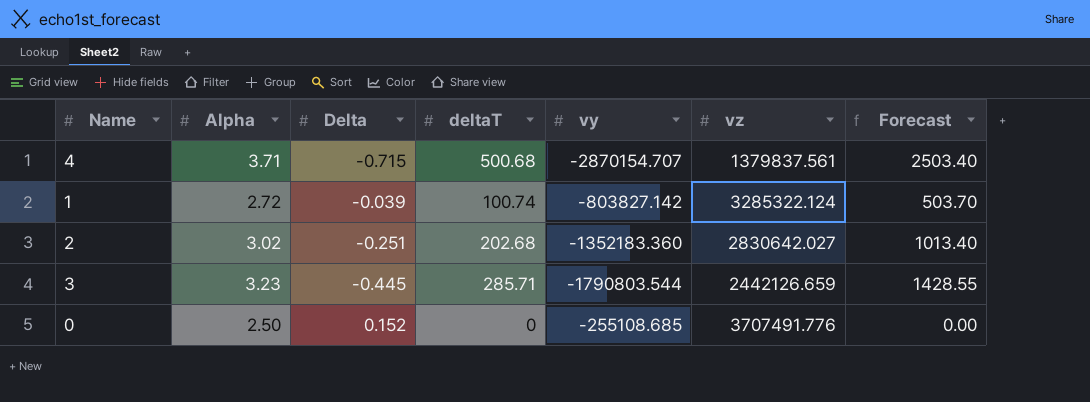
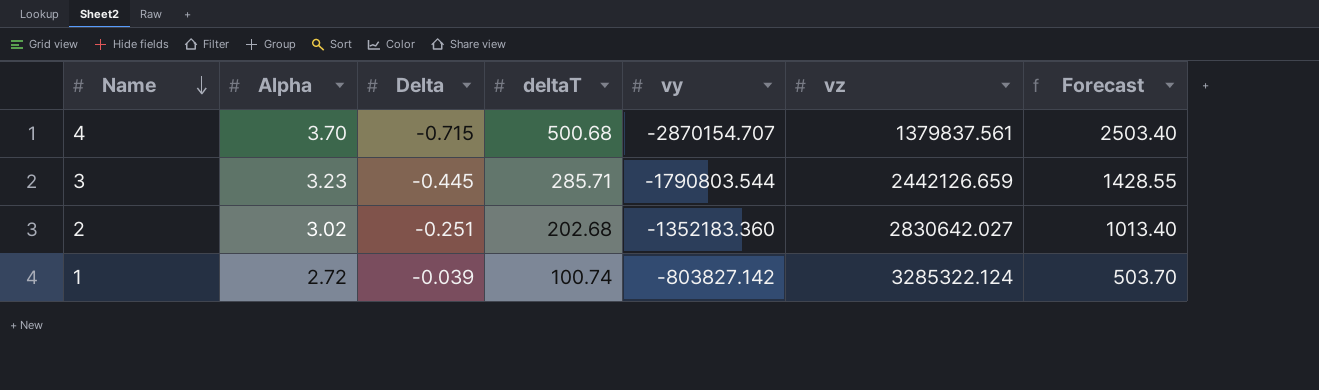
row order: none -> Name descending
row 0: 2.50 | 0.152 | 0 | -255108.685 | 3707491.776 | 0.00 -> none
4 | Alpha: 3.71 -> 3.70

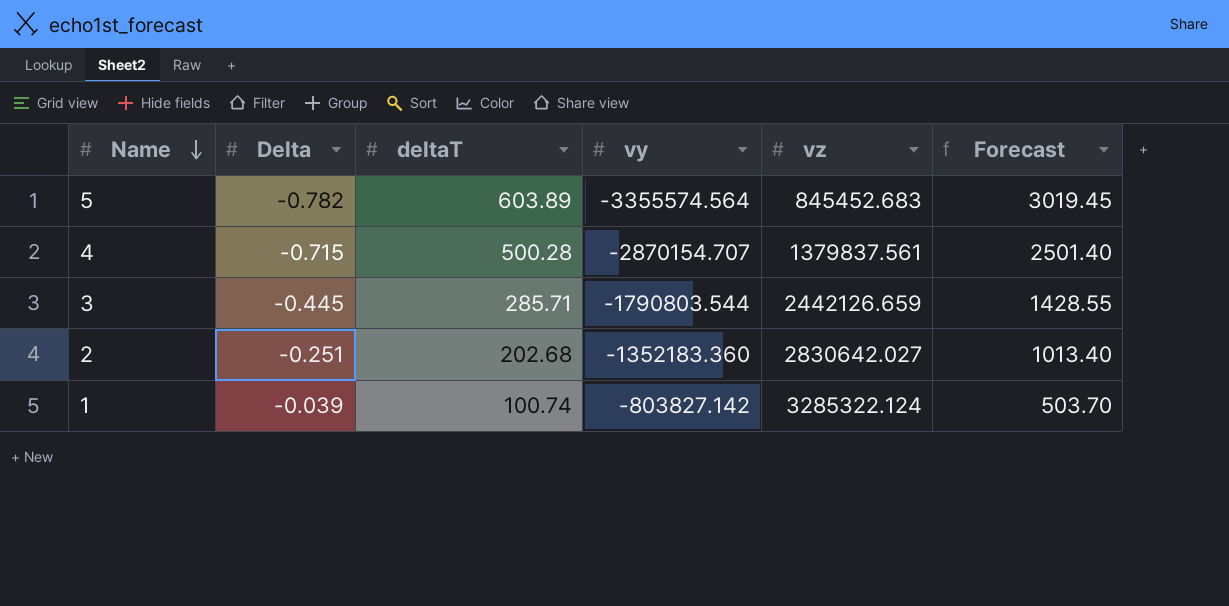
column Alpha | position: 2 -> none
row 5: none -> -0.782 | 603.89 | -3355574.564 | 845452.683 | 3019.45
4 | deltaT: 500.68 -> 500.28
4 | Forecast: 2503.40 -> 2501.40

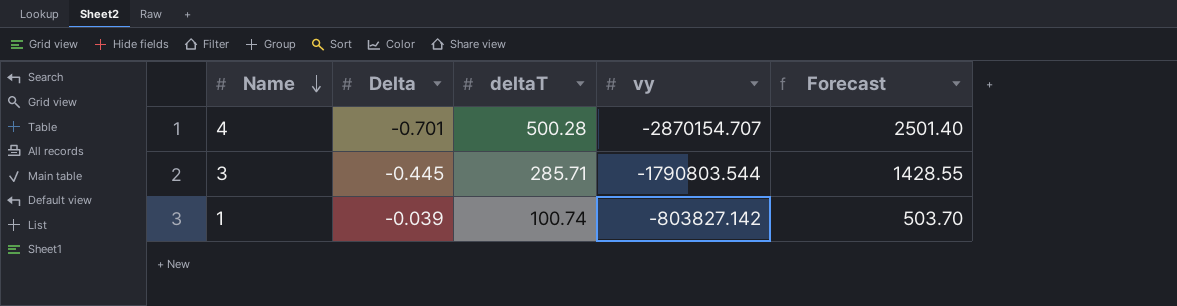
column vz | position: 5 -> none
row 5: -0.782 | 603.89 | -3355574.564 | 845452.683 | 3019.45 -> none
row 2: -0.251 | 202.68 | -1352183.360 | 2830642.027 | 1013.40 -> none
4 | Delta: -0.715 -> -0.701

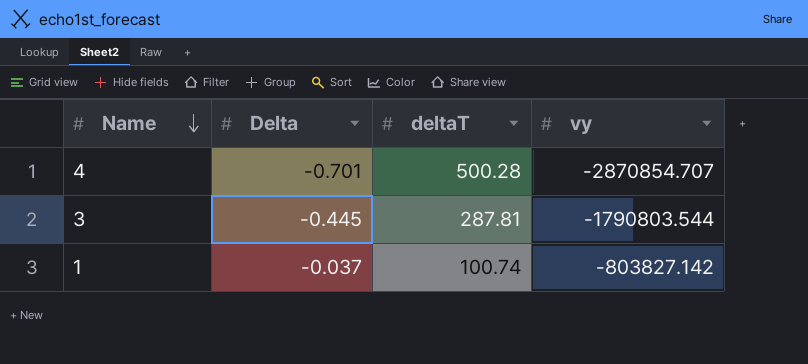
column Forecast | formula: [deltaT] * 5 -> none
4 | vy: -2870154.707 -> -2870854.707
3 | deltaT: 285.71 -> 287.81
1 | Delta: -0.039 -> -0.037

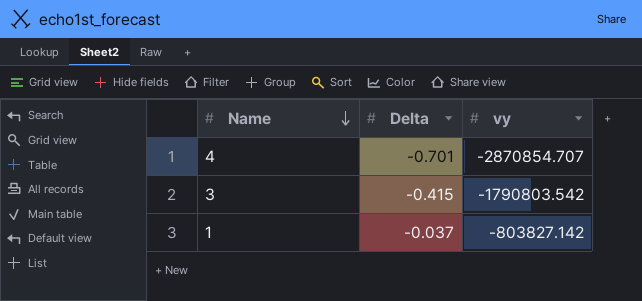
column deltaT | position: 3 -> none
3 | Delta: -0.445 -> -0.415
3 | vy: -1790803.544 -> -1790803.542

